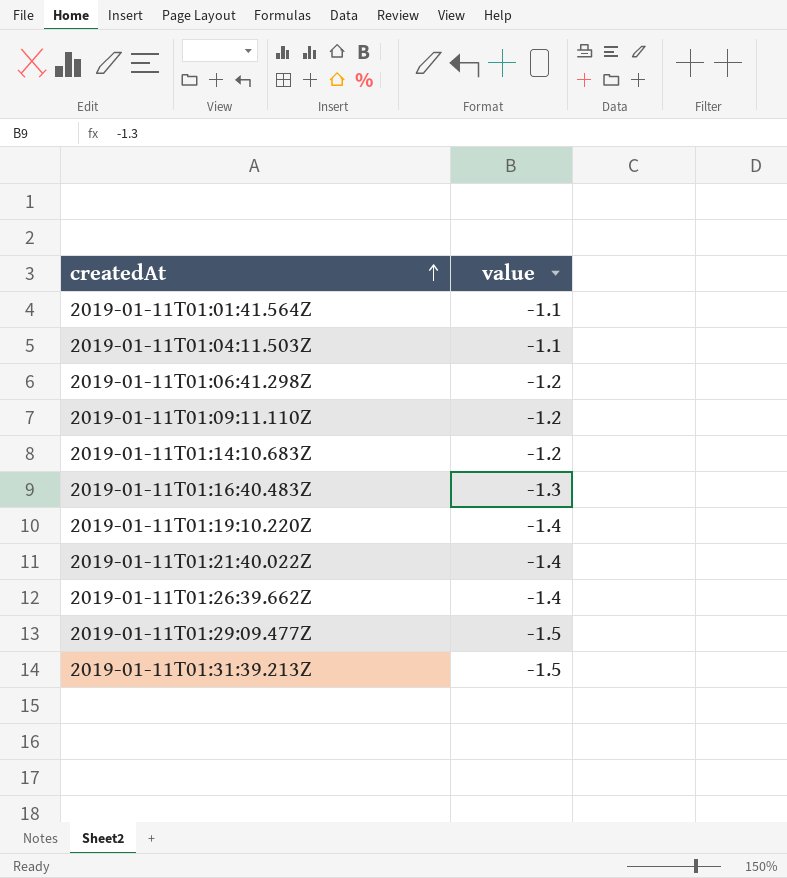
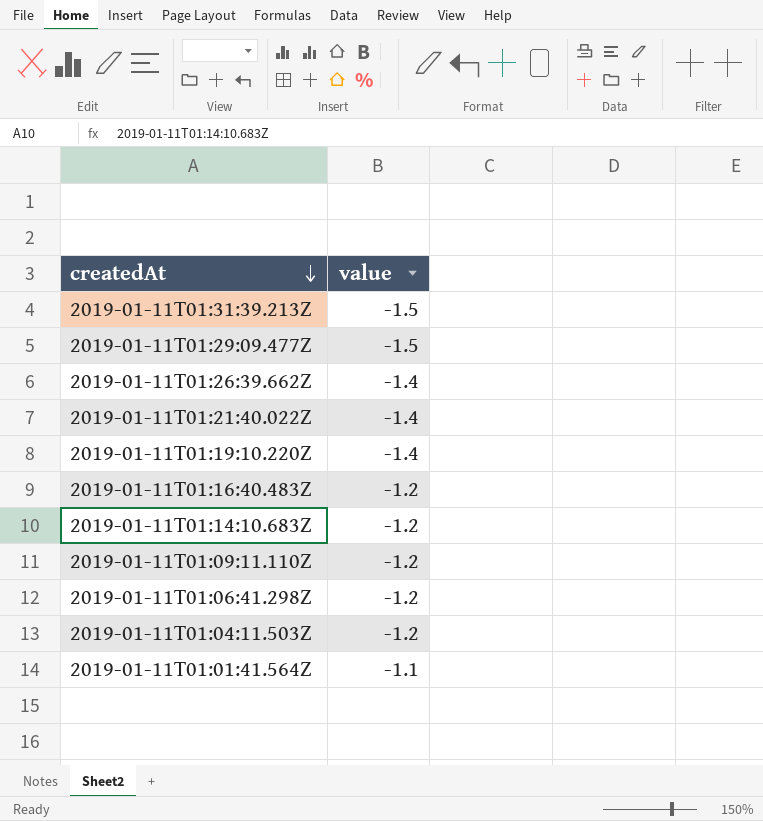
row order: createdAt ascending -> createdAt descending
2019-01-11T01:16:40.483Z | value: -1.3 -> -1.2
2019-01-11T01:04:11.503Z | value: -1.1 -> -1.2

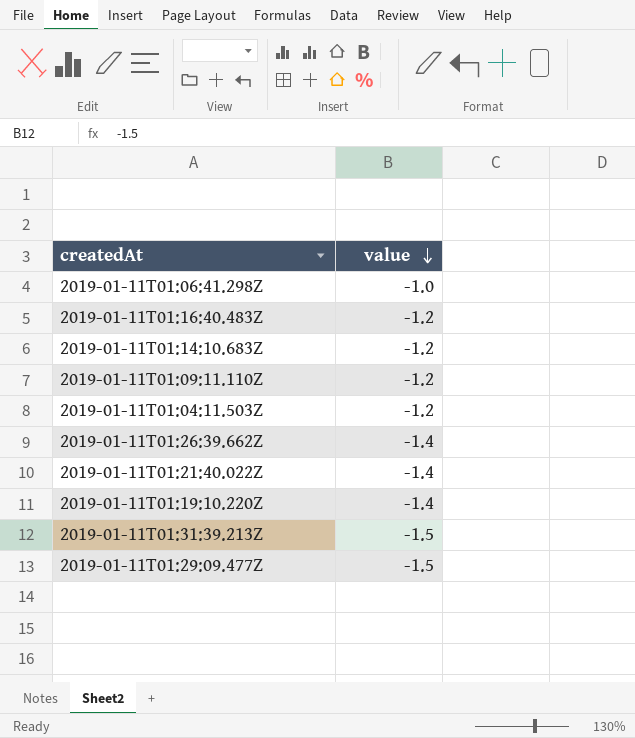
row order: createdAt descending -> value descending
row 2019-01-11T01:01:41.564Z: -1.1 -> none
2019-01-11T01:06:41.298Z | value: -1.2 -> -1.0

